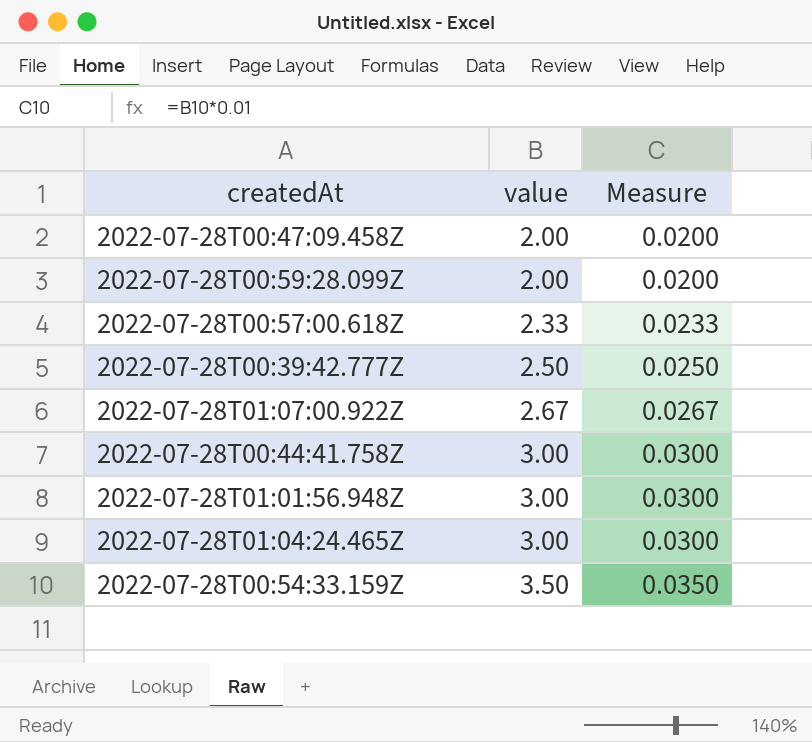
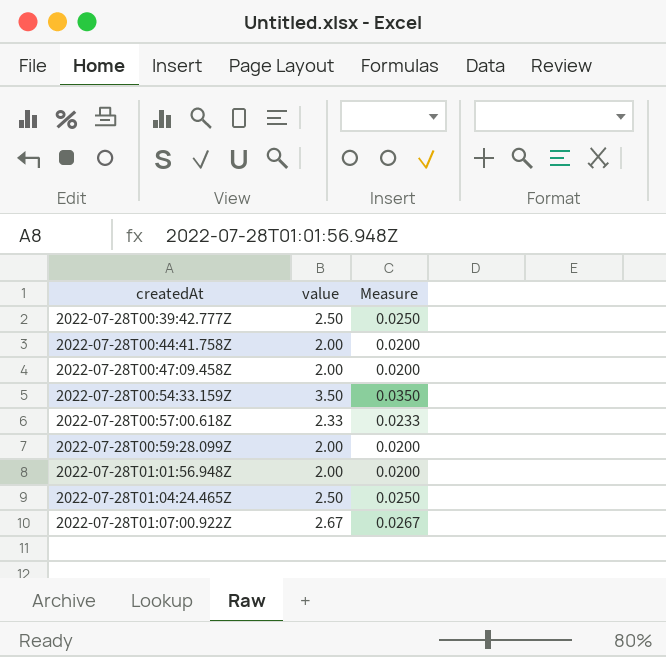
row order: value ascending -> createdAt ascending
2022-07-28T00:44:41.758Z | value: 3.00 -> 2.00
2022-07-28T00:44:41.758Z | Measure: 0.0300 -> 0.0200
2022-07-28T01:01:56.948Z | value: 3.00 -> 2.00
2022-07-28T01:01:56.948Z | Measure: 0.0300 -> 0.0200
2022-07-28T01:04:24.465Z | value: 3.00 -> 2.50
2022-07-28T01:04:24.465Z | Measure: 0.0300 -> 0.0250

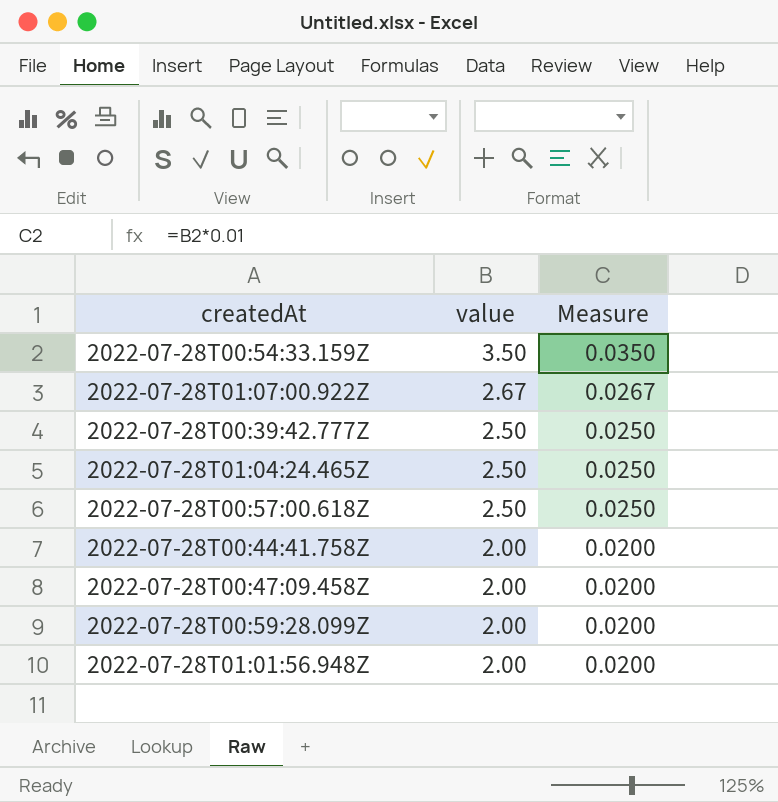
row order: createdAt ascending -> value descending
2022-07-28T00:57:00.618Z | value: 2.33 -> 2.50
2022-07-28T00:57:00.618Z | Measure: 0.0233 -> 0.0250

